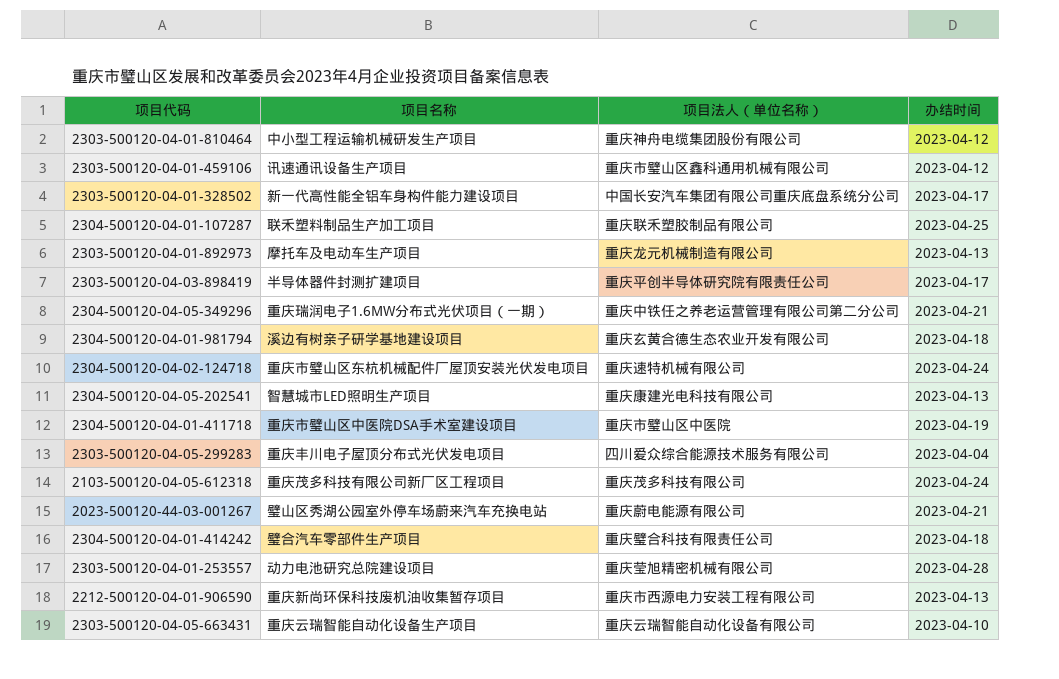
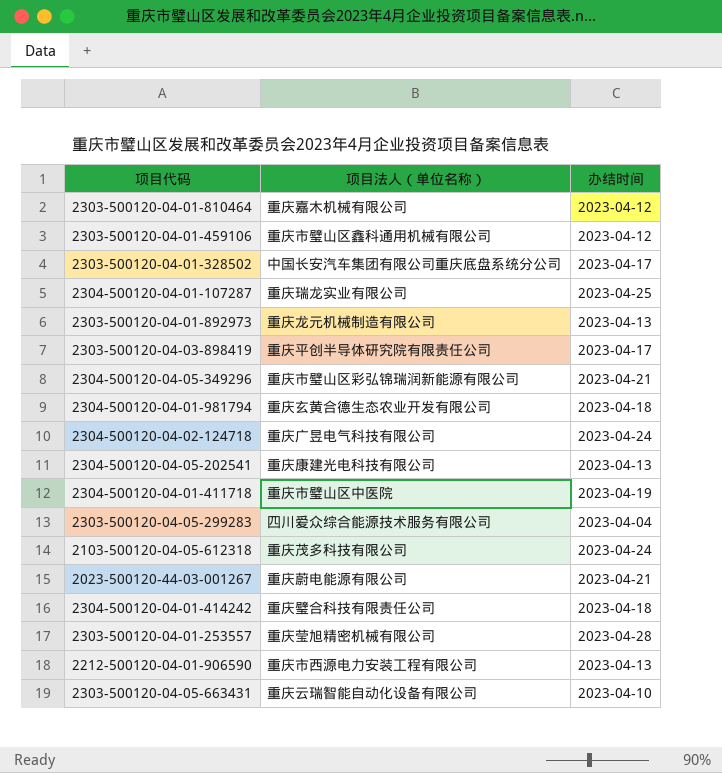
column 项目名称 | position: 2 -> none
2303-500120-04-01-810464 | 项目法人（单位名称）: 重庆神舟电缆集团股份有限公司 -> 重庆嘉木机械有限公司
2304-500120-04-01-107287 | 项目法人（单位名称）: 重庆联禾塑胶制品有限公司 -> 重庆瑞龙实业有限公司
2304-500120-04-05-349296 | 项目法人（单位名称）: 重庆中铁任之养老运营管理有限公司第二分公司 -> 重庆市璧山区彩弘锦瑞润新能源有限公司
2304-500120-04-02-124718 | 项目法人（单位名称）: 重庆速特机械有限公司 -> 重庆广昱电气科技有限公司

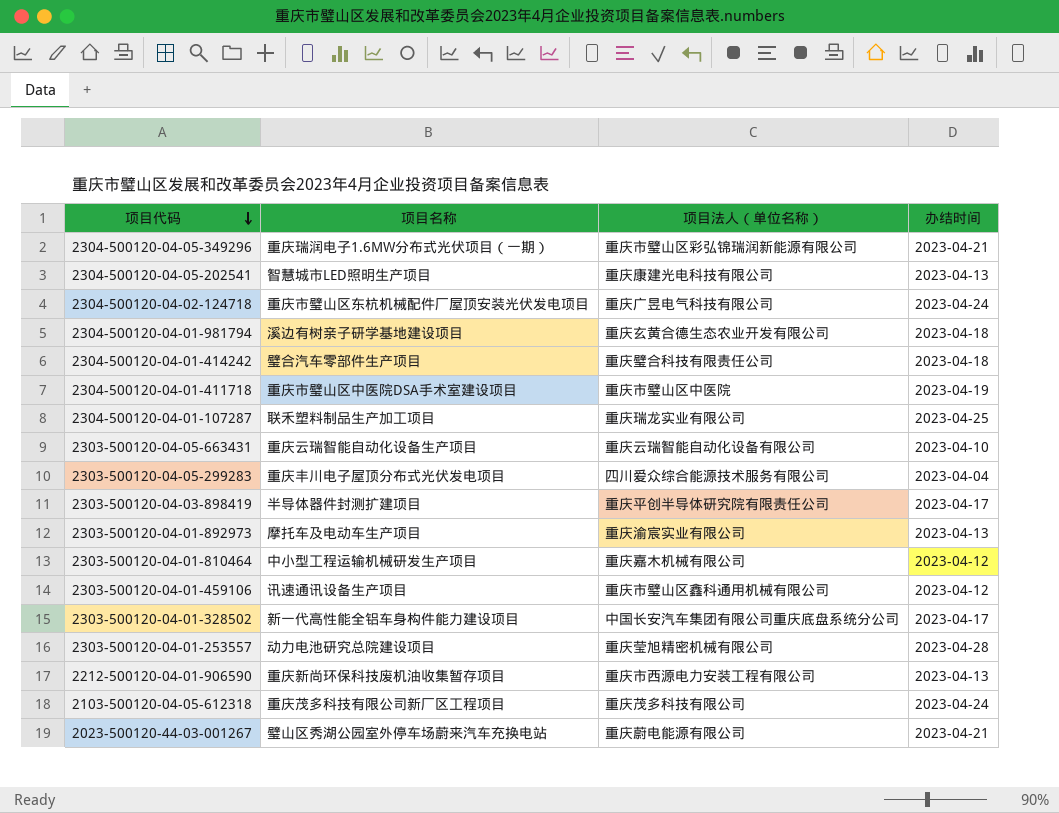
row order: none -> 项目代码 descending
column 项目名称 | position: none -> 2
2303-500120-04-01-892973 | 项目法人（单位名称）: 重庆龙元机械制造有限公司 -> 重庆渝宸实业有限公司

